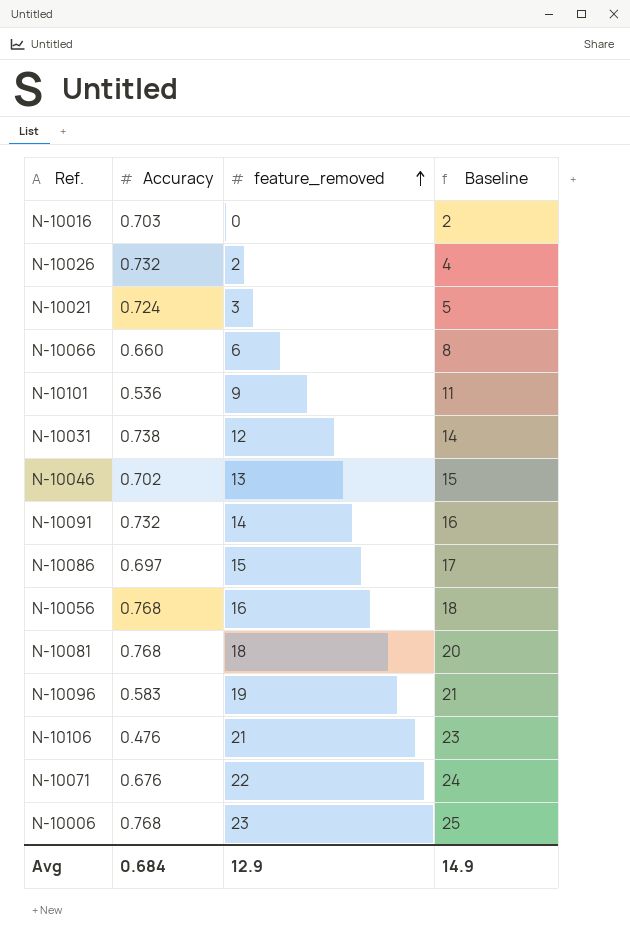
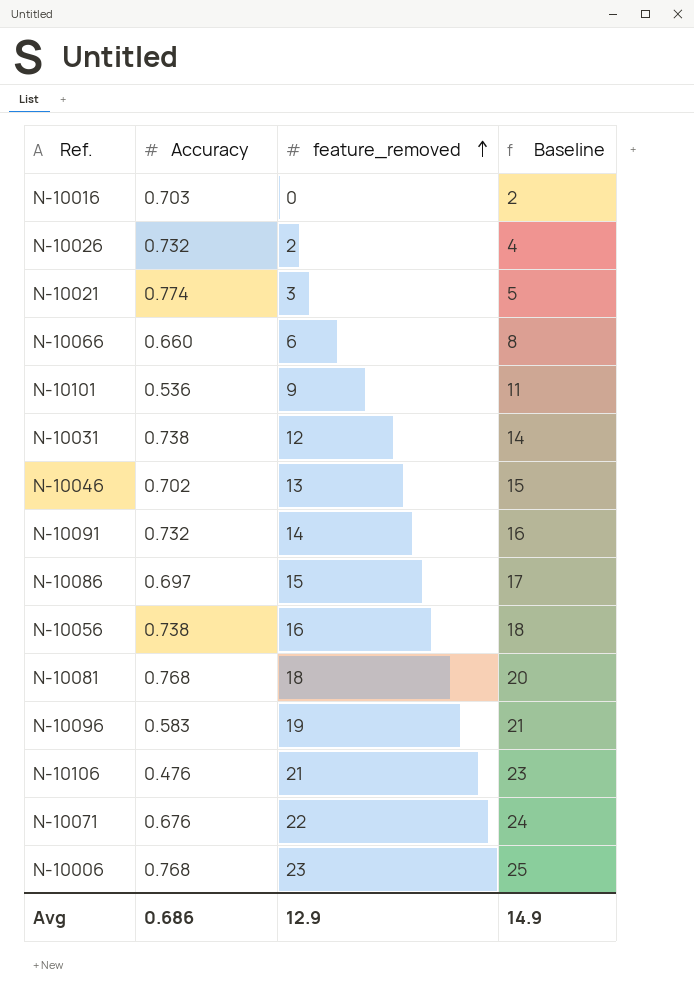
N-10021 | Accuracy: 0.724 -> 0.774
N-10056 | Accuracy: 0.768 -> 0.738
Avg | Accuracy: 0.684 -> 0.686

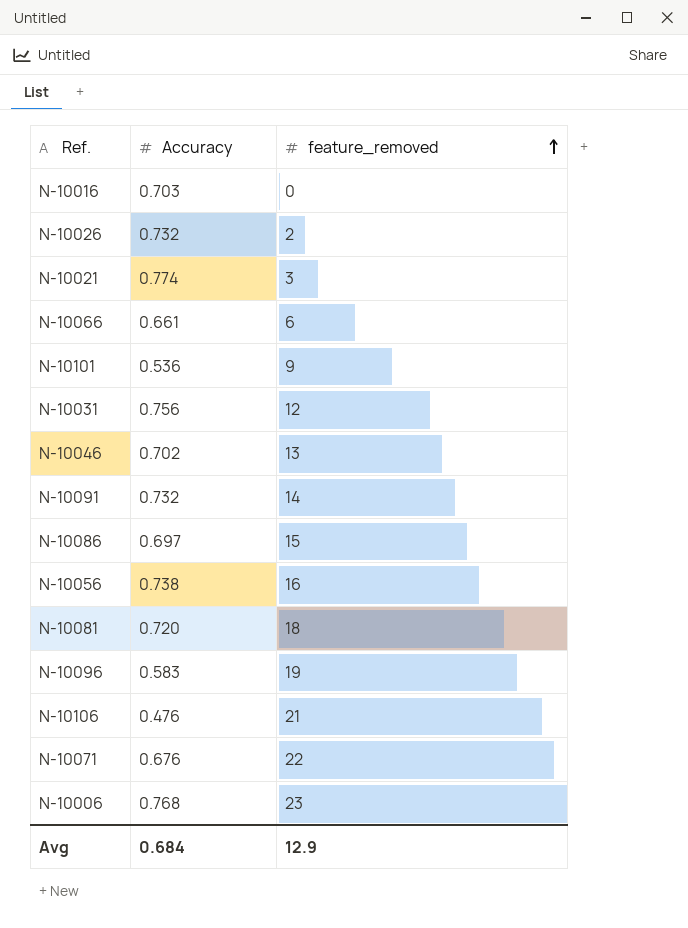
column Baseline | formula: [feature_removed] + 2 -> none
N-10066 | Accuracy: 0.660 -> 0.661
N-10031 | Accuracy: 0.738 -> 0.756
N-10081 | Accuracy: 0.768 -> 0.720
Avg | Accuracy: 0.686 -> 0.684

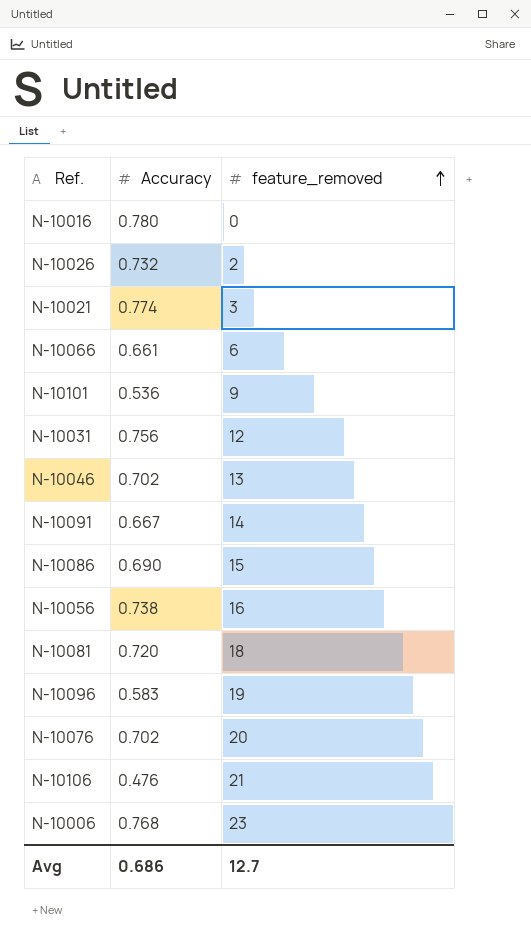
row N-10071: 0.676 | 22 -> none
N-10016 | Accuracy: 0.703 -> 0.780
N-10091 | Accuracy: 0.732 -> 0.667
N-10086 | Accuracy: 0.697 -> 0.690
row N-10076: none -> 0.702 | 20
Avg | Accuracy: 0.684 -> 0.686
Avg | feature_removed: 12.9 -> 12.7

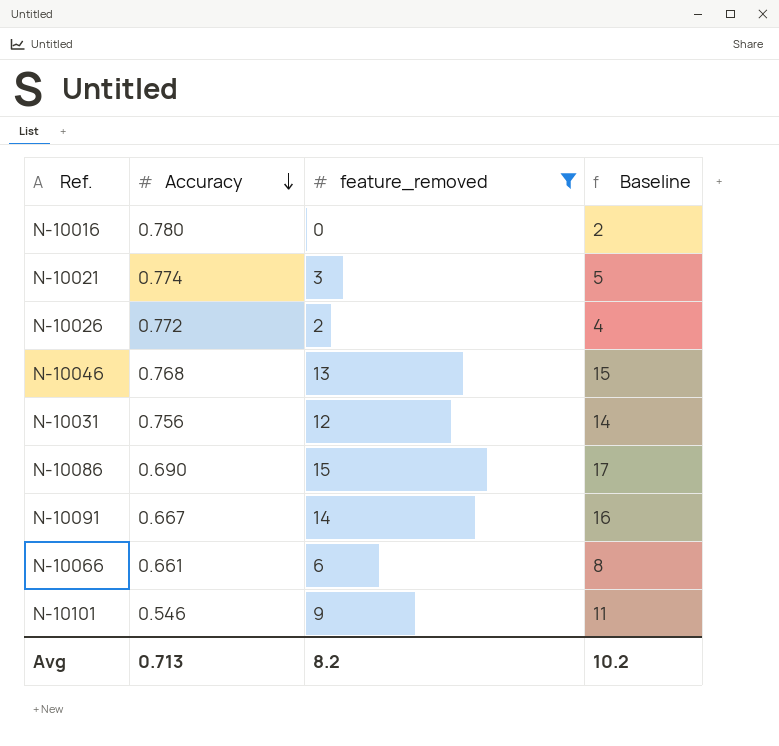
filter: none -> feature_removed <= 15
row order: feature_removed ascending -> Accuracy descending
column Baseline | formula: none -> [feature_removed] + 2
N-10026 | Accuracy: 0.732 -> 0.772
N-10046 | Accuracy: 0.702 -> 0.768
N-10101 | Accuracy: 0.536 -> 0.546
Avg | Accuracy: 0.686 -> 0.713
Avg | feature_removed: 12.7 -> 8.2

